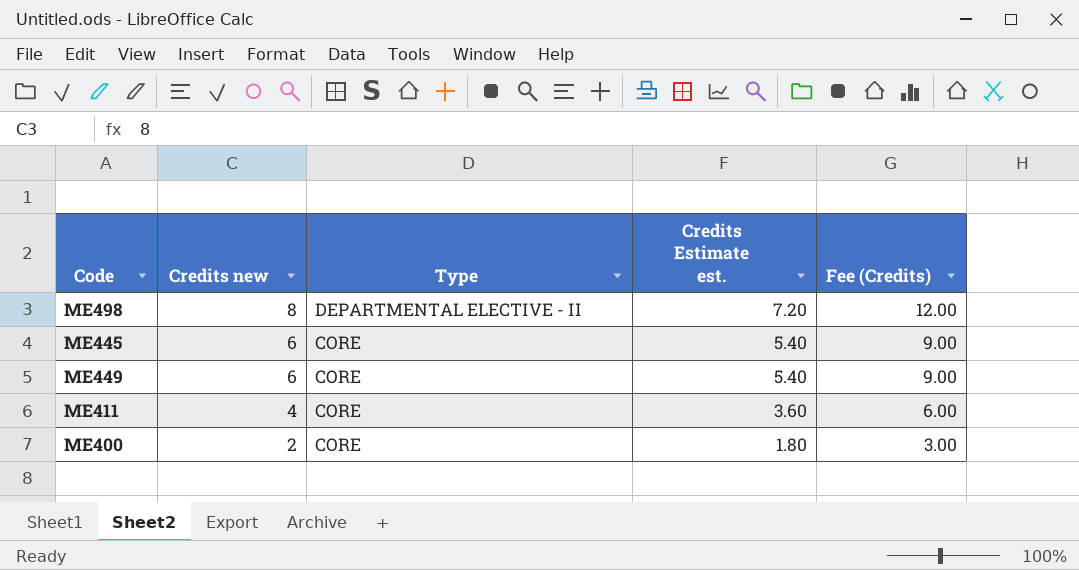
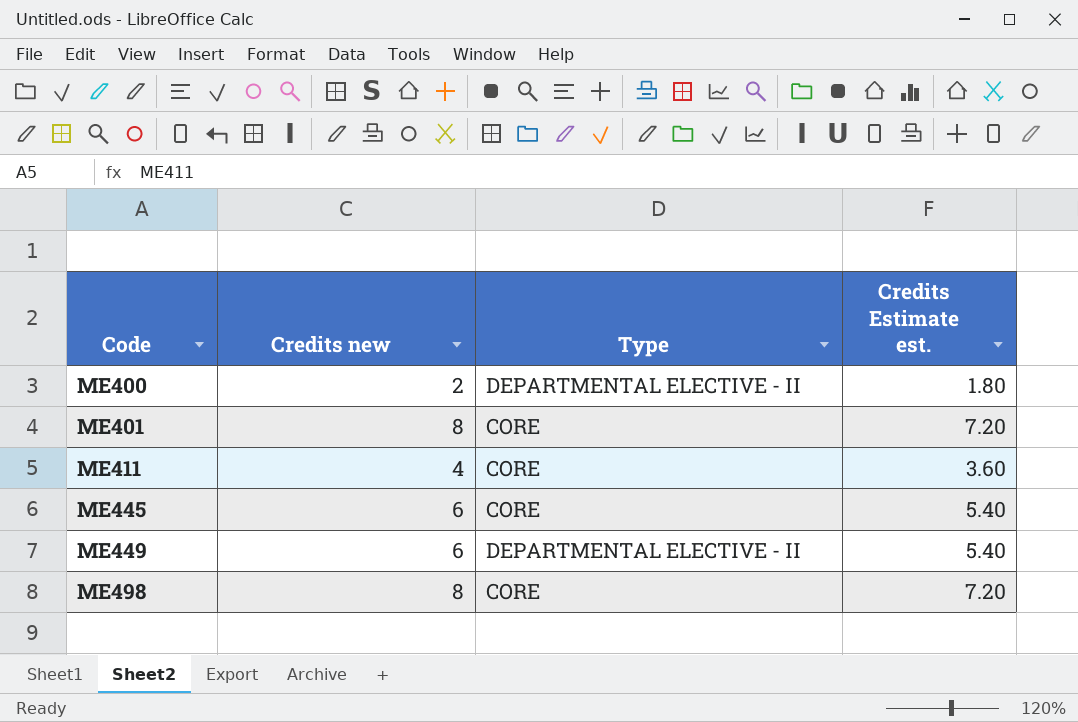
row order: Credits new descending -> Code ascending
column Fee (Credits) | formula: [Credits new] * 1.5 -> none
ME400 | Type: CORE -> DEPARTMENTAL ELECTIVE - II
row ME401: none -> 8 | CORE | 7.20
ME449 | Type: CORE -> DEPARTMENTAL ELECTIVE - II
ME498 | Type: DEPARTMENTAL ELECTIVE - II -> CORE

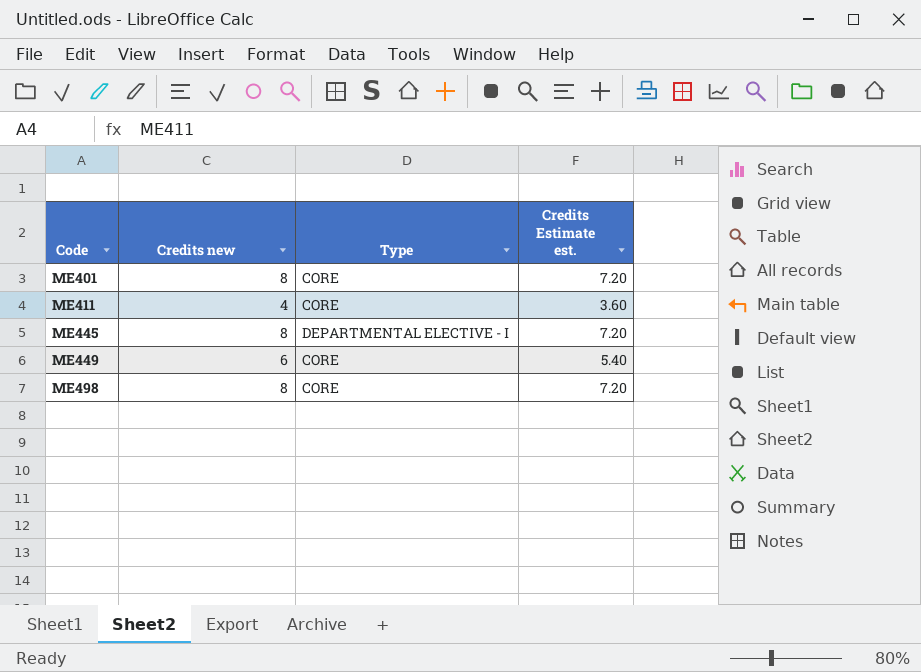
row ME400: 2 | DEPARTMENTAL ELECTIVE - II | 1.80 -> none
ME445 | Credits new: 6 -> 8
ME445 | Type: CORE -> DEPARTMENTAL ELECTIVE - I
ME445 | Credits Estimate est.: 5.40 -> 7.20
ME449 | Type: DEPARTMENTAL ELECTIVE - II -> CORE

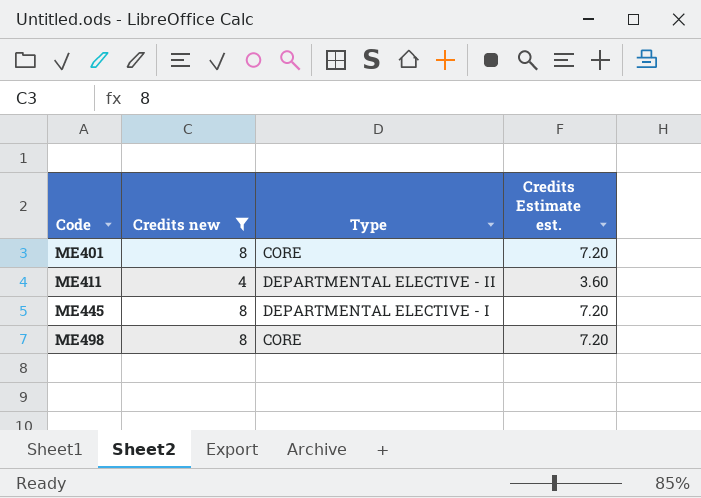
filter: none -> Credits new != 6
ME411 | Type: CORE -> DEPARTMENTAL ELECTIVE - II

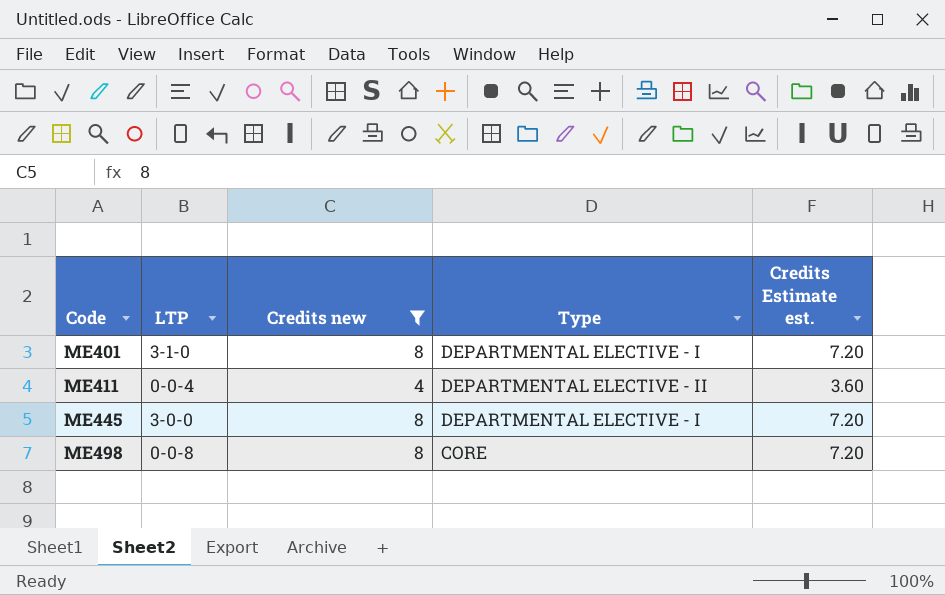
column LTP | position: none -> 2
ME401 | Type: CORE -> DEPARTMENTAL ELECTIVE - I

